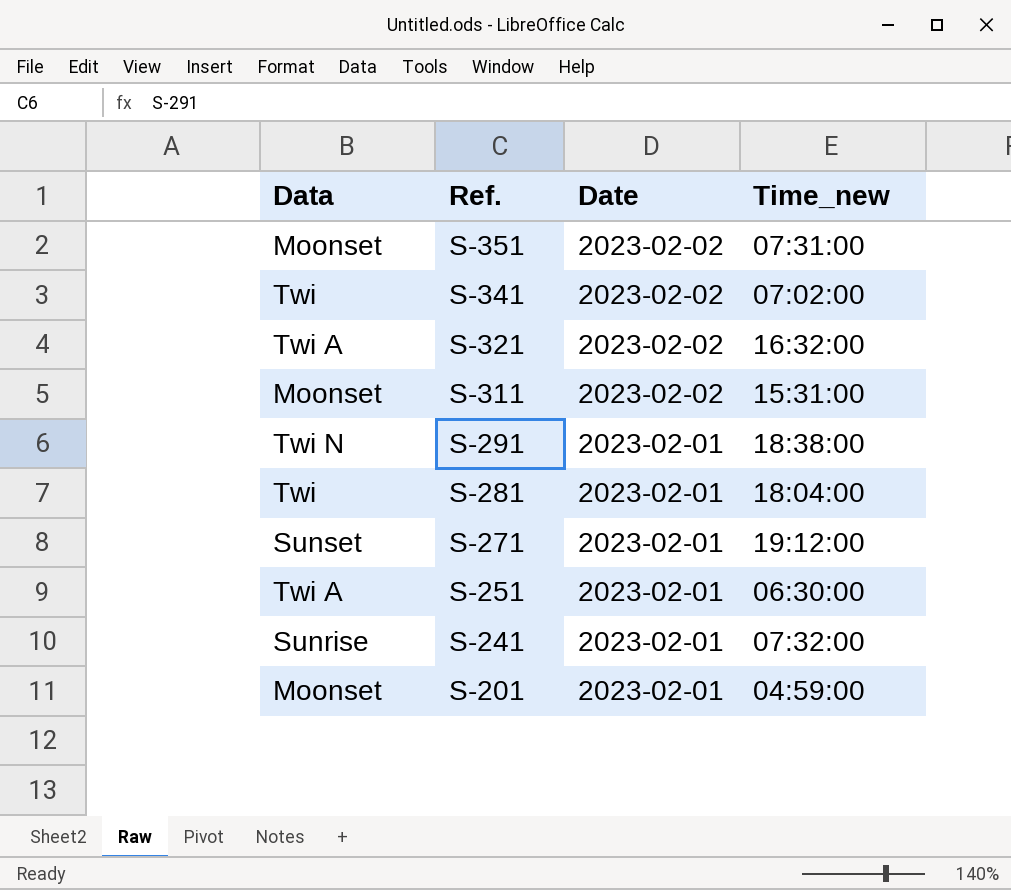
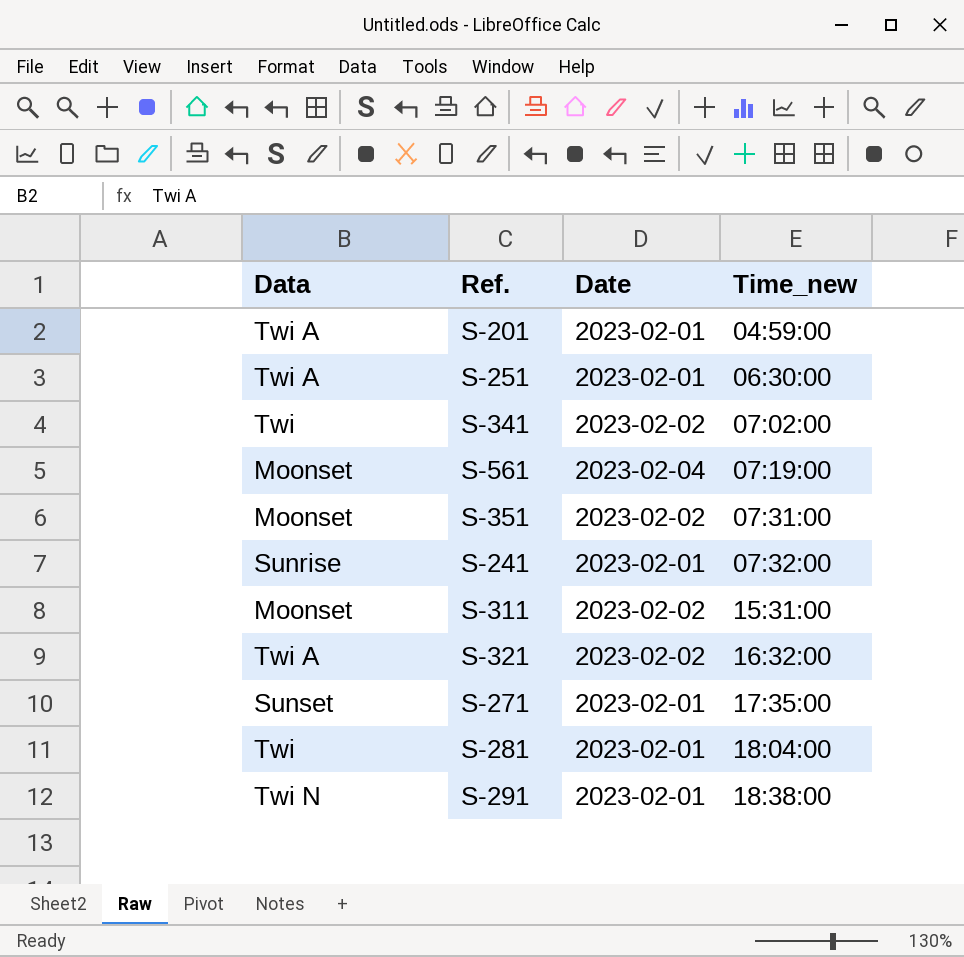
row order: Ref. descending -> Time_new ascending
S-201 | Data: Moonset -> Twi A
row S-561: none -> Moonset | 2023-02-04 | 07:19:00
S-271 | Time_new: 19:12:00 -> 17:35:00

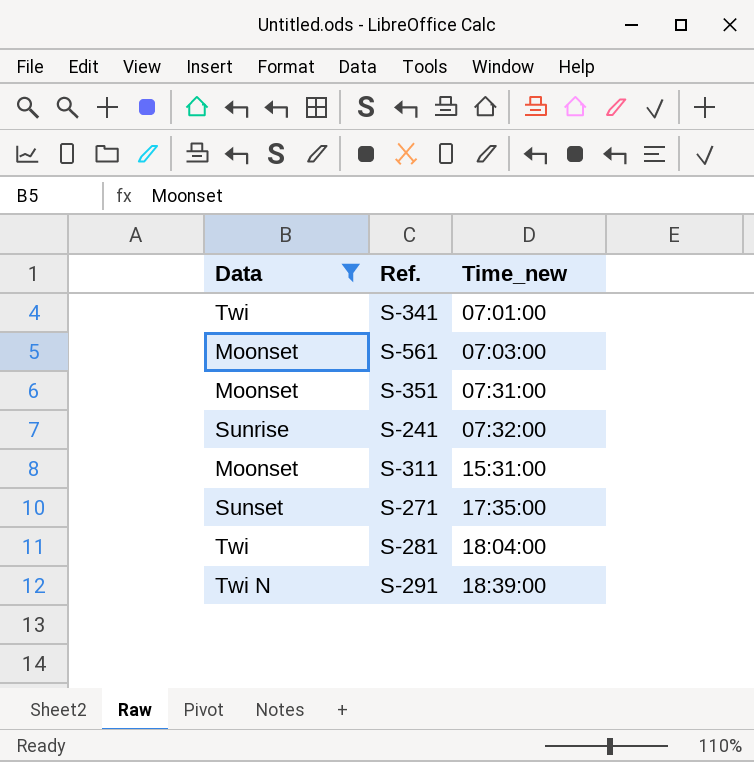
filter: none -> Data != Twi A
column Date | position: 3 -> none
S-341 | Time_new: 07:02:00 -> 07:01:00
S-561 | Time_new: 07:19:00 -> 07:03:00
S-291 | Time_new: 18:38:00 -> 18:39:00

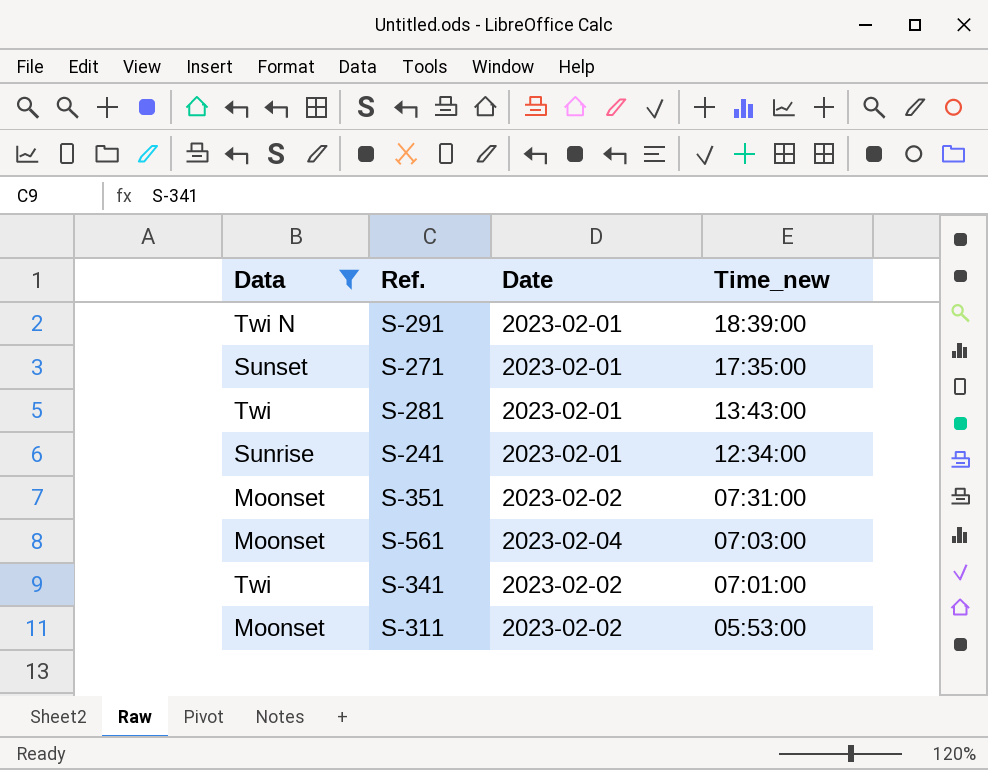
row order: Time_new ascending -> Time_new descending
column Date | position: none -> 3
S-281 | Time_new: 18:04:00 -> 13:43:00
S-241 | Time_new: 07:32:00 -> 12:34:00
S-311 | Time_new: 15:31:00 -> 05:53:00

